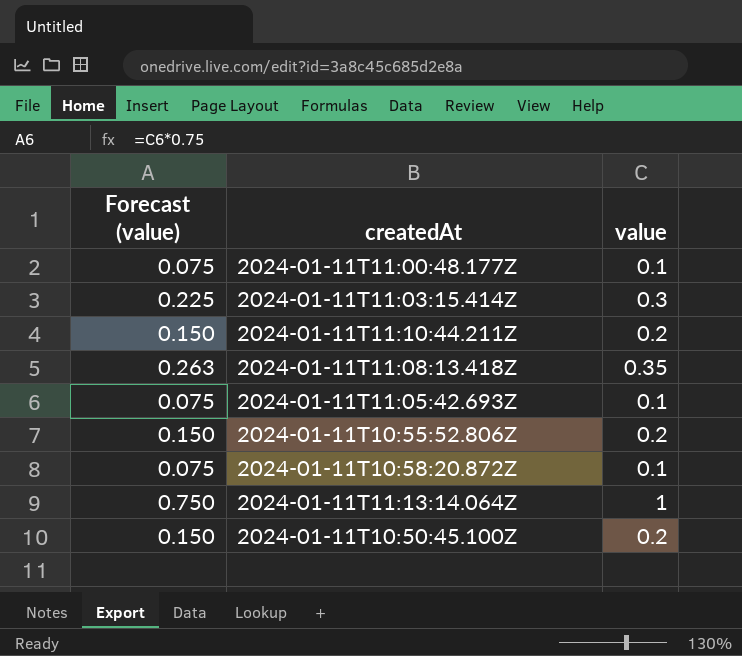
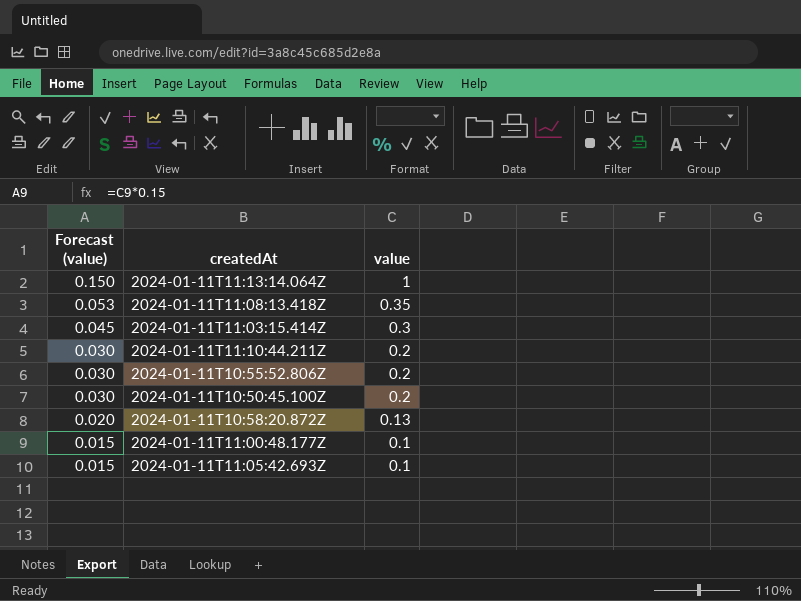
row order: none -> Forecast (value) descending
column Forecast (value) | formula: [value] * 0.75 -> [value] * 0.15
2024-01-11T10:58:20.872Z | value: 0.1 -> 0.13

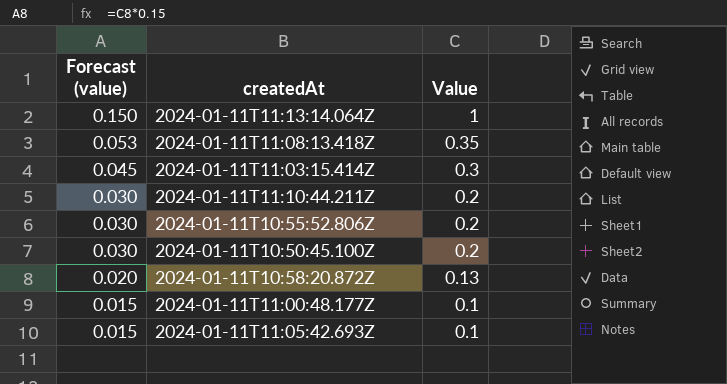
column name: value -> Value

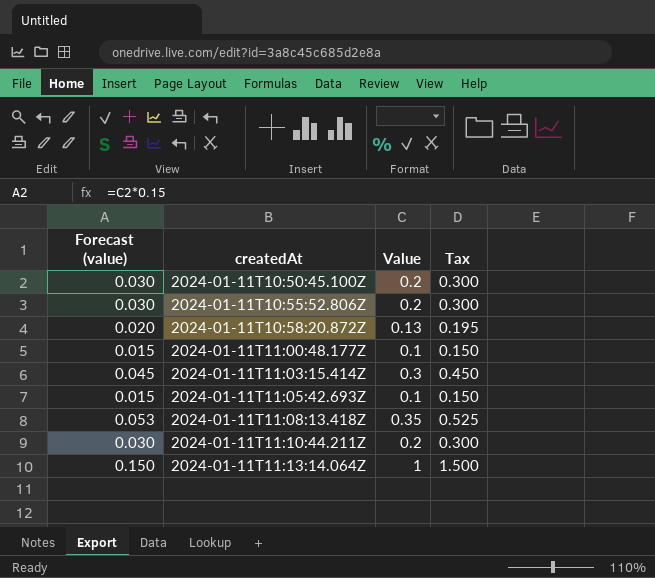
row order: Forecast (value) descending -> createdAt ascending
column Tax | formula: none -> [Value] * 1.5

